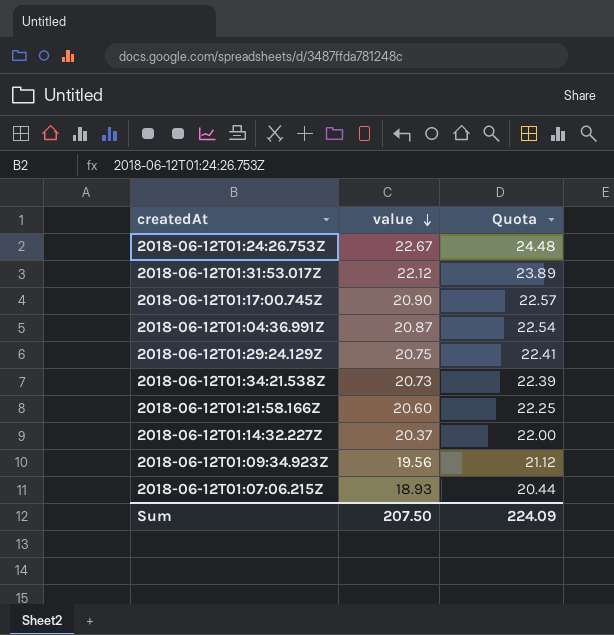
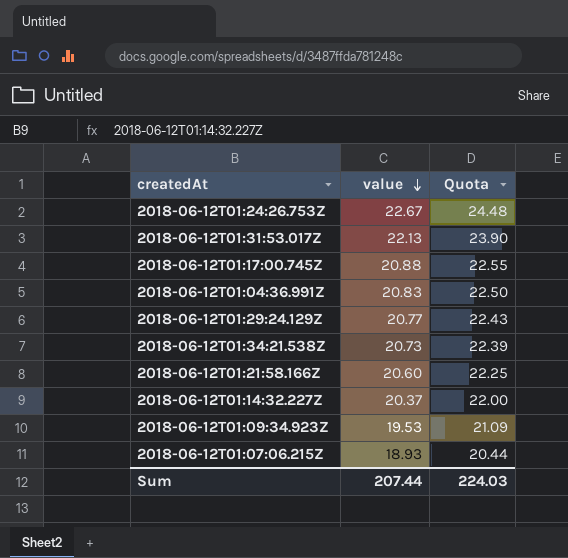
2018-06-12T01:31:53.017Z | value: 22.12 -> 22.13
2018-06-12T01:31:53.017Z | Quota: 23.89 -> 23.90
2018-06-12T01:17:00.745Z | value: 20.90 -> 20.88
2018-06-12T01:17:00.745Z | Quota: 22.57 -> 22.55
2018-06-12T01:04:36.991Z | value: 20.87 -> 20.83
2018-06-12T01:04:36.991Z | Quota: 22.54 -> 22.50
2018-06-12T01:29:24.129Z | value: 20.75 -> 20.77
2018-06-12T01:29:24.129Z | Quota: 22.41 -> 22.43
2018-06-12T01:09:34.923Z | value: 19.56 -> 19.53
2018-06-12T01:09:34.923Z | Quota: 21.12 -> 21.09
Sum | value: 207.50 -> 207.44
Sum | Quota: 224.09 -> 224.03

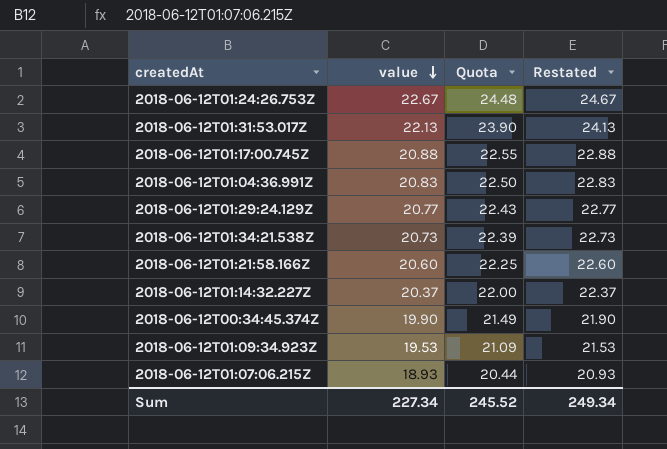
column Restated | formula: none -> [value] + 2
row 2018-06-12T00:34:45.374Z: none -> 19.90 | 21.49 | 21.90
Sum | value: 207.44 -> 227.34
Sum | Quota: 224.03 -> 245.52

